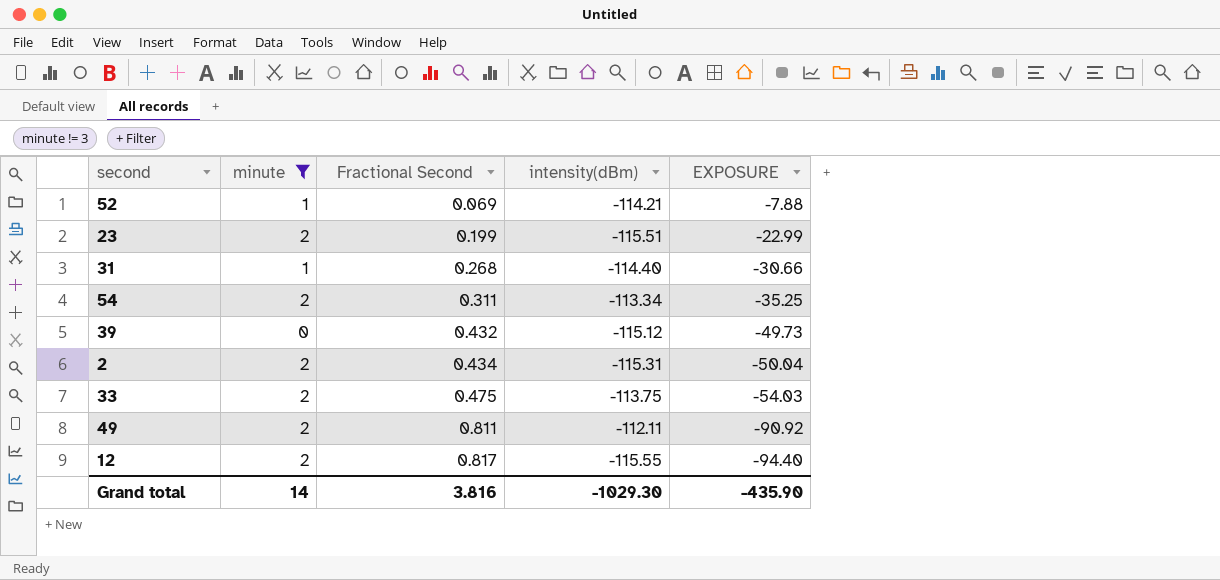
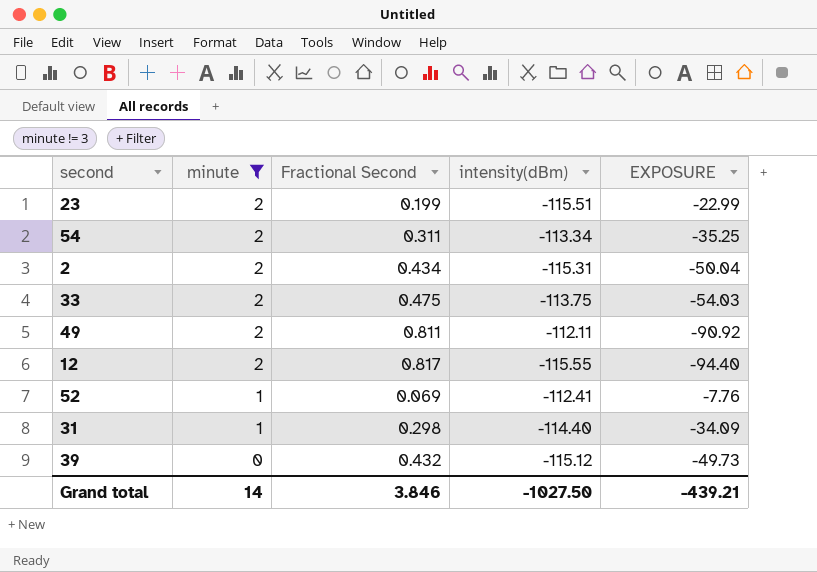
row order: Fractional Second ascending -> minute descending
52 | intensity(dBm): -114.21 -> -112.41
52 | EXPOSURE: -7.88 -> -7.76
31 | Fractional Second: 0.268 -> 0.298
31 | EXPOSURE: -30.66 -> -34.09
Grand total | Fractional Second: 3.816 -> 3.846
Grand total | intensity(dBm): -1029.30 -> -1027.50
Grand total | EXPOSURE: -435.90 -> -439.21

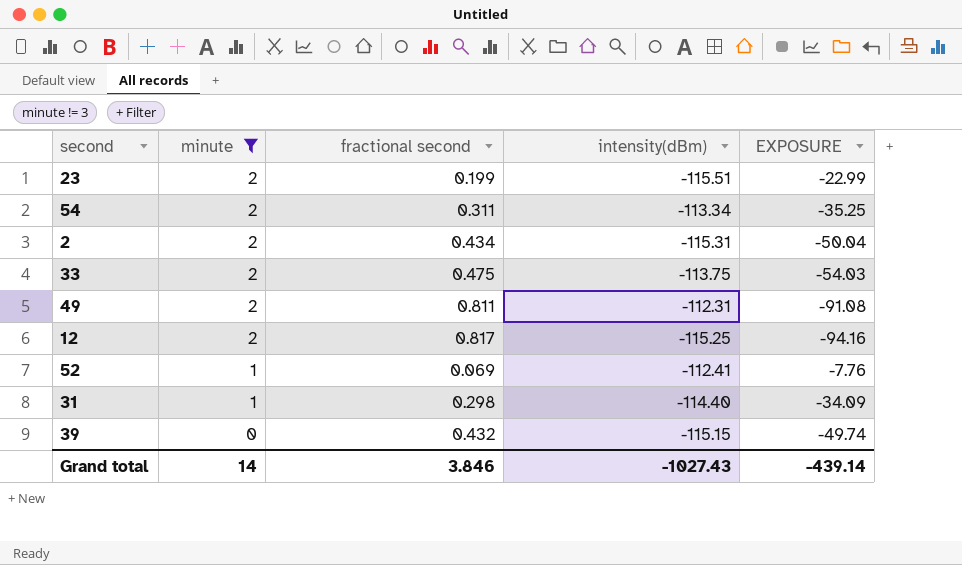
column name: Fractional Second -> fractional second
49 | intensity(dBm): -112.11 -> -112.31
49 | EXPOSURE: -90.92 -> -91.08
12 | intensity(dBm): -115.55 -> -115.25
12 | EXPOSURE: -94.40 -> -94.16
39 | intensity(dBm): -115.12 -> -115.15
39 | EXPOSURE: -49.73 -> -49.74
Grand total | intensity(dBm): -1027.50 -> -1027.43
Grand total | EXPOSURE: -439.21 -> -439.14

